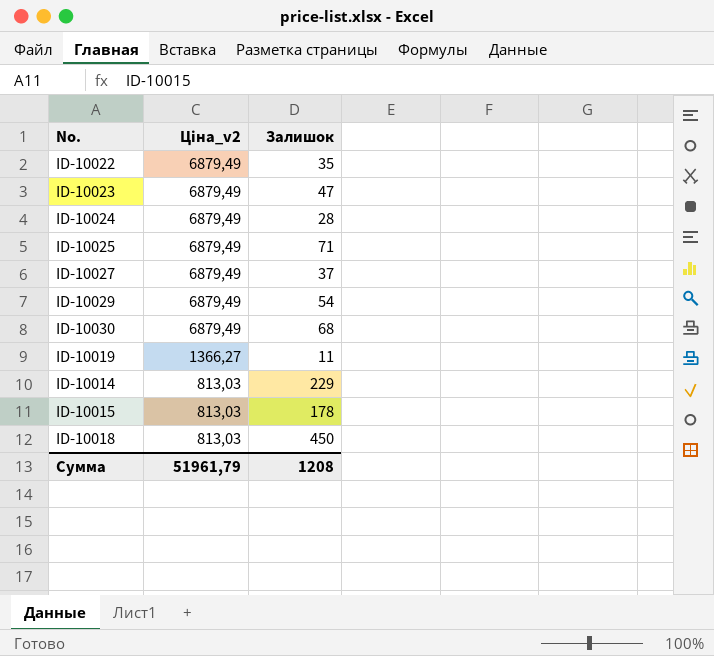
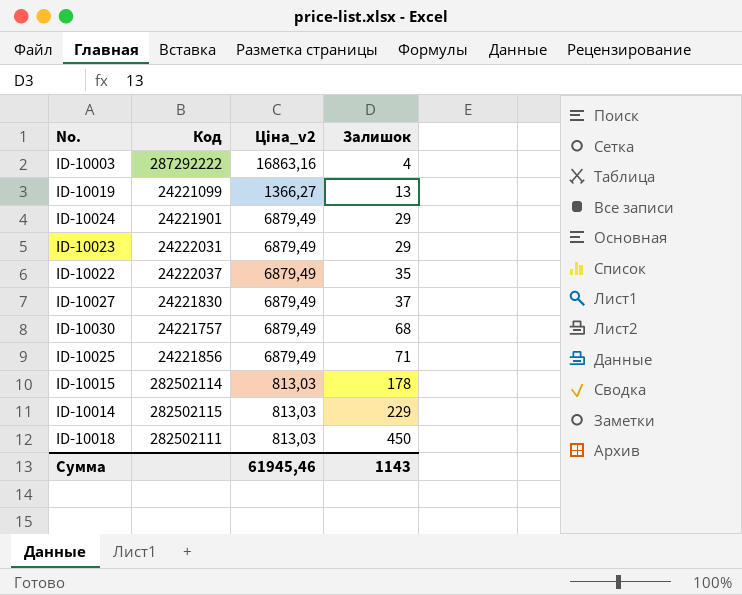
row order: Ціна_v2 descending -> Залишок ascending
column Код | position: none -> 2
row ID-10029: 6879,49 | 54 -> none
row ID-10003: none -> 287292222 | 16863,16 | 4
ID-10019 | Залишок: 11 -> 13
ID-10024 | Залишок: 28 -> 29
ID-10023 | Залишок: 47 -> 29
Сумма | Ціна_v2: 51961,79 -> 61945,46
Сумма | Залишок: 1208 -> 1143

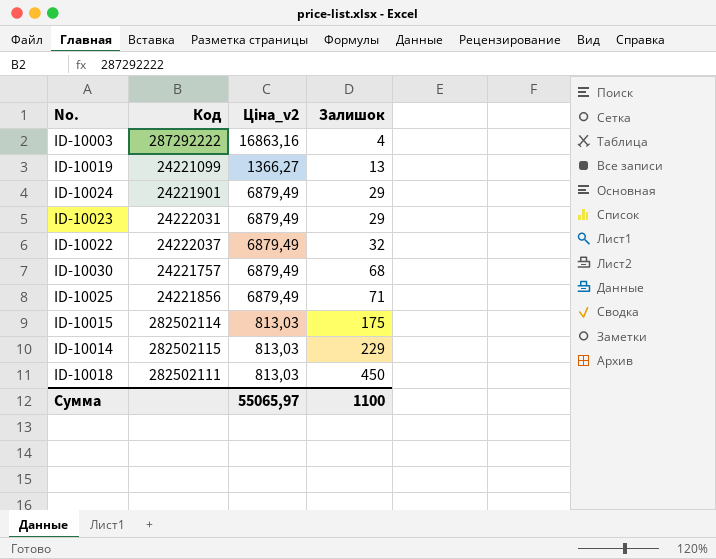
row ID-10027: 24221830 | 6879,49 | 37 -> none
ID-10022 | Залишок: 35 -> 32
ID-10015 | Залишок: 178 -> 175
Сумма | Ціна_v2: 61945,46 -> 55065,97
Сумма | Залишок: 1143 -> 1100

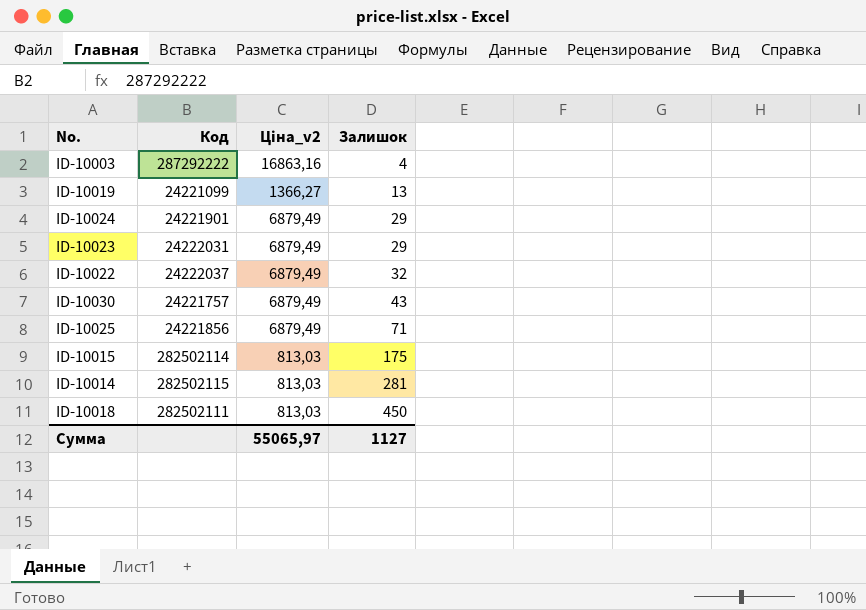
ID-10030 | Залишок: 68 -> 43
ID-10014 | Залишок: 229 -> 281
Сумма | Залишок: 1100 -> 1127

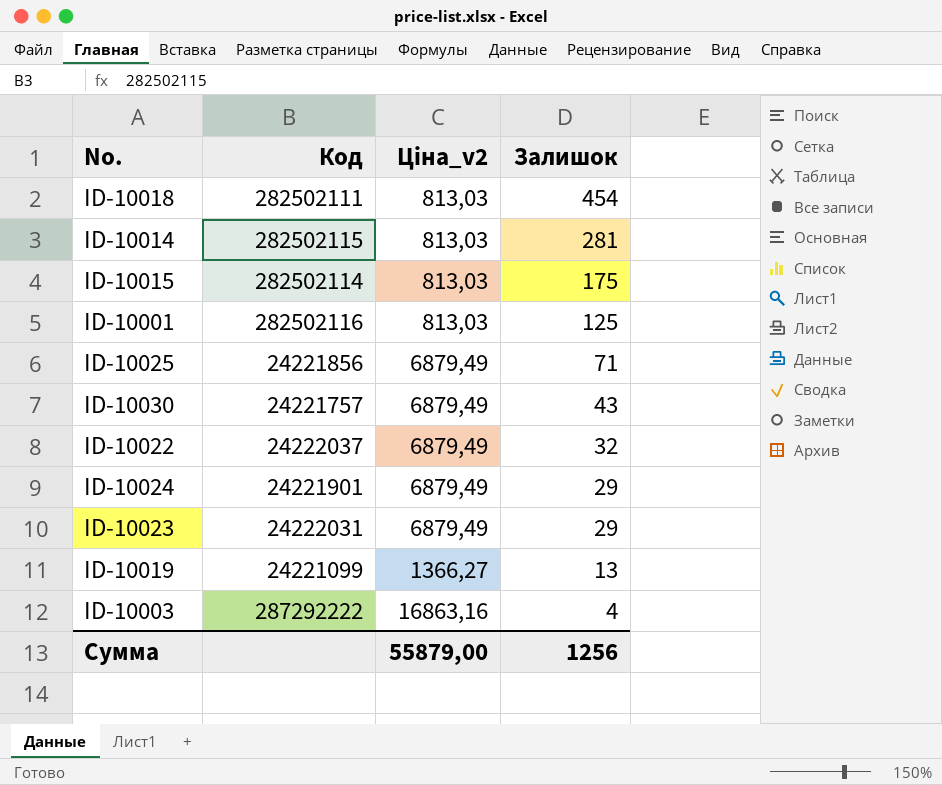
row order: Залишок ascending -> Залишок descending
ID-10018 | Залишок: 450 -> 454
row ID-10001: none -> 282502116 | 813,03 | 125
Сумма | Ціна_v2: 55065,97 -> 55879,00
Сумма | Залишок: 1127 -> 1256

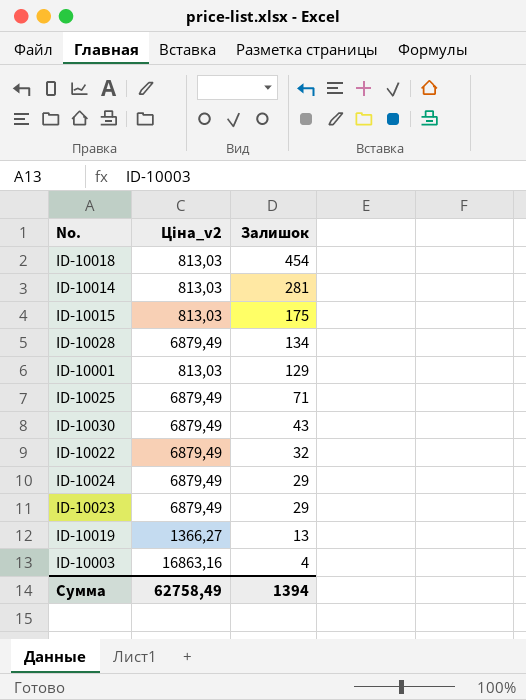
column Код | position: 2 -> none
row ID-10028: none -> 6879,49 | 134
ID-10001 | Залишок: 125 -> 129
Сумма | Ціна_v2: 55879,00 -> 62758,49
Сумма | Залишок: 1256 -> 1394

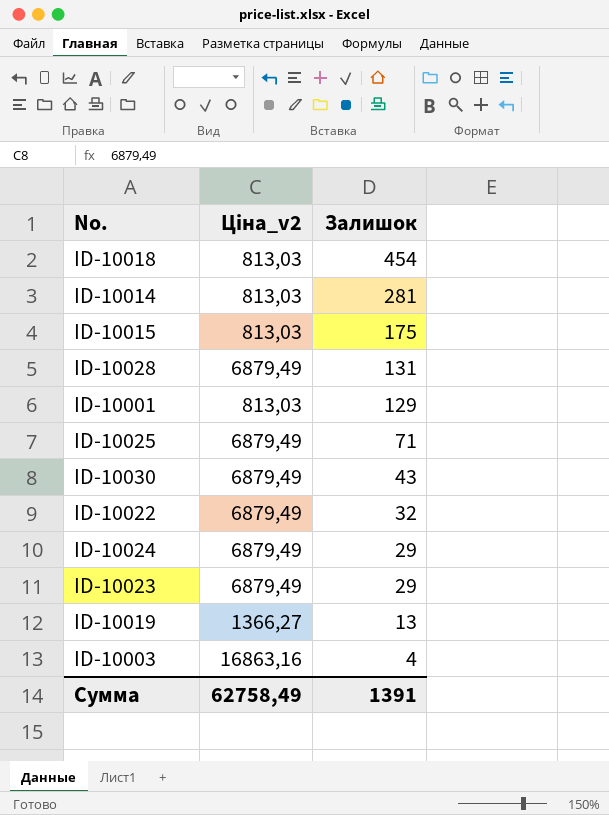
ID-10028 | Залишок: 134 -> 131
Сумма | Залишок: 1394 -> 1391

